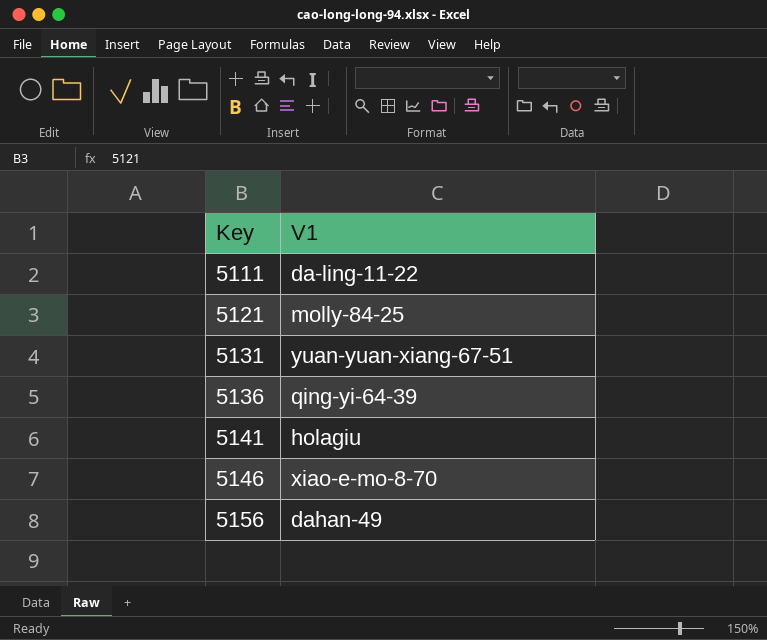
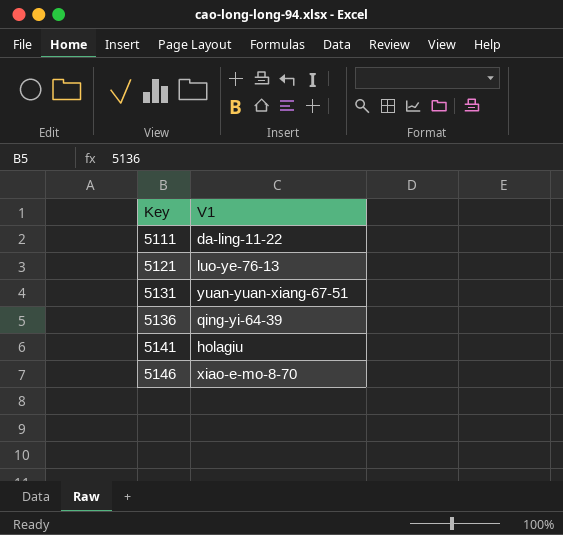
row 5156: dahan-49 -> none
5121 | V1: molly-84-25 -> luo-ye-76-13

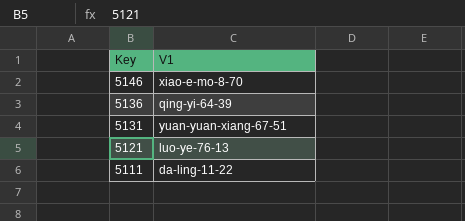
row order: Key ascending -> Key descending
row 5141: holagiu -> none

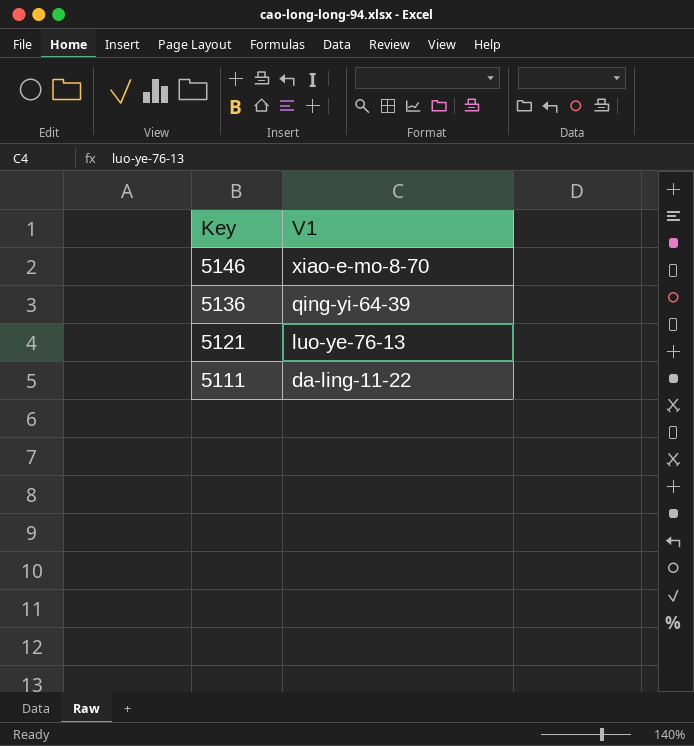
row 5131: yuan-yuan-xiang-67-51 -> none

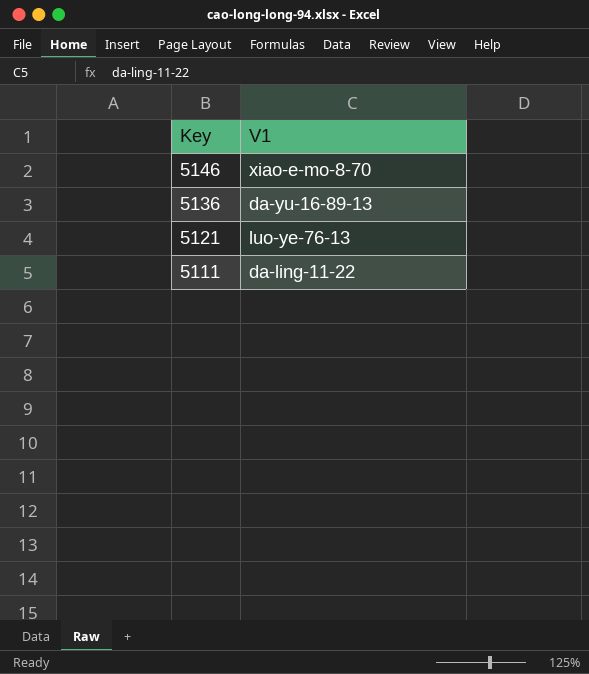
5136 | V1: qing-yi-64-39 -> da-yu-16-89-13

